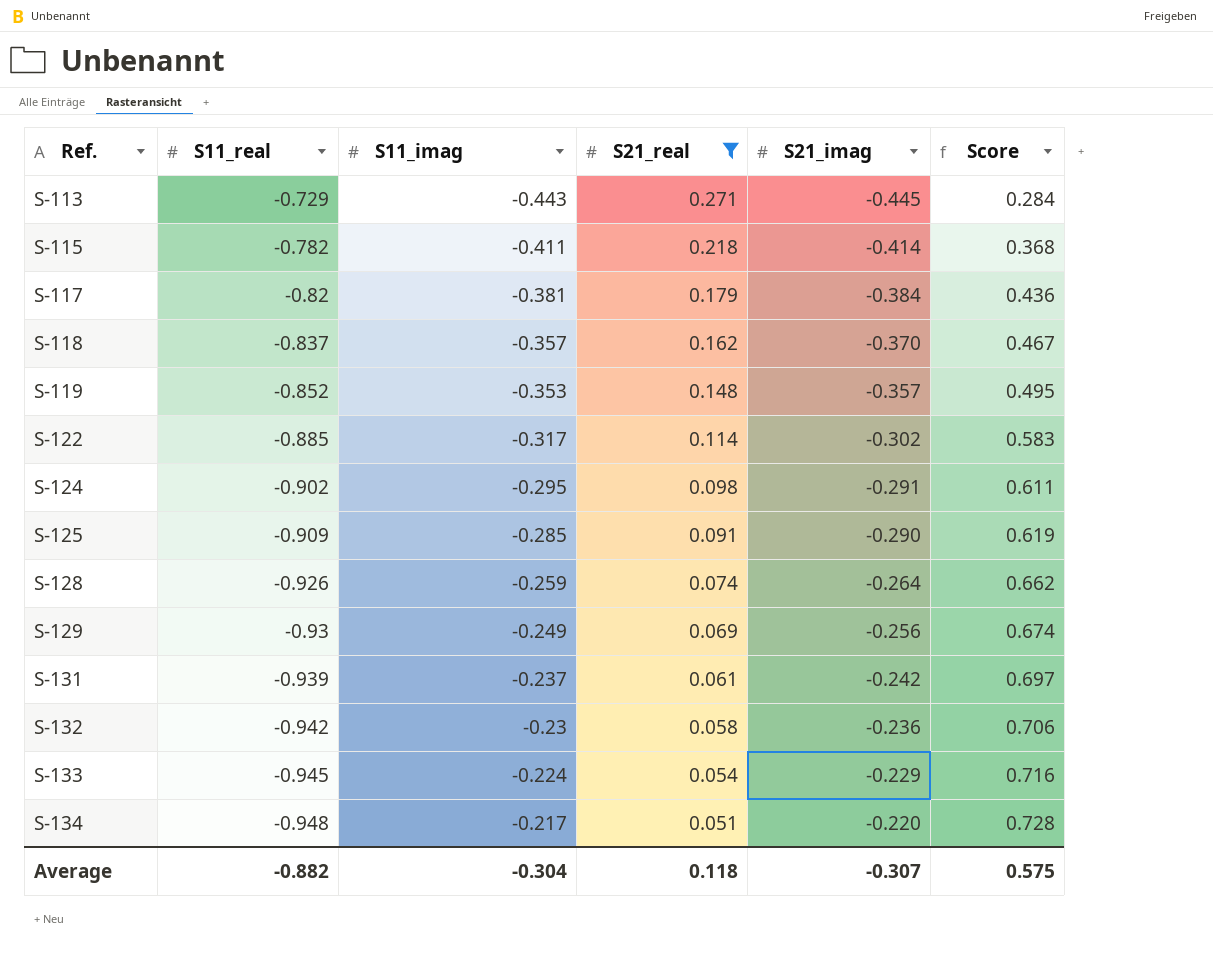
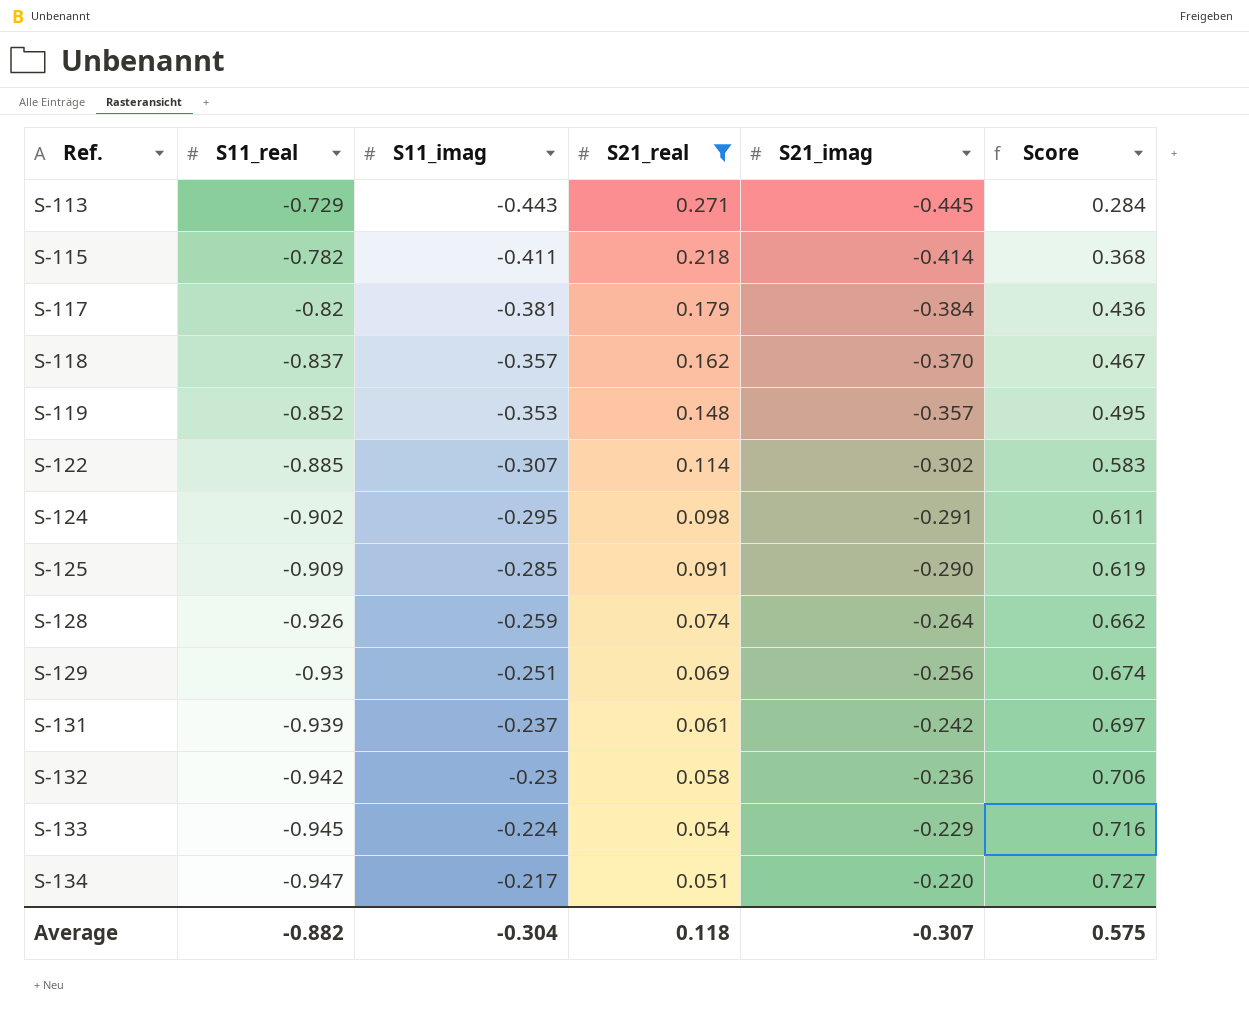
S-122 | S11_imag: -0.317 -> -0.307
S-129 | S11_imag: -0.249 -> -0.251
S-134 | S11_real: -0.948 -> -0.947
S-134 | Score: 0.728 -> 0.727

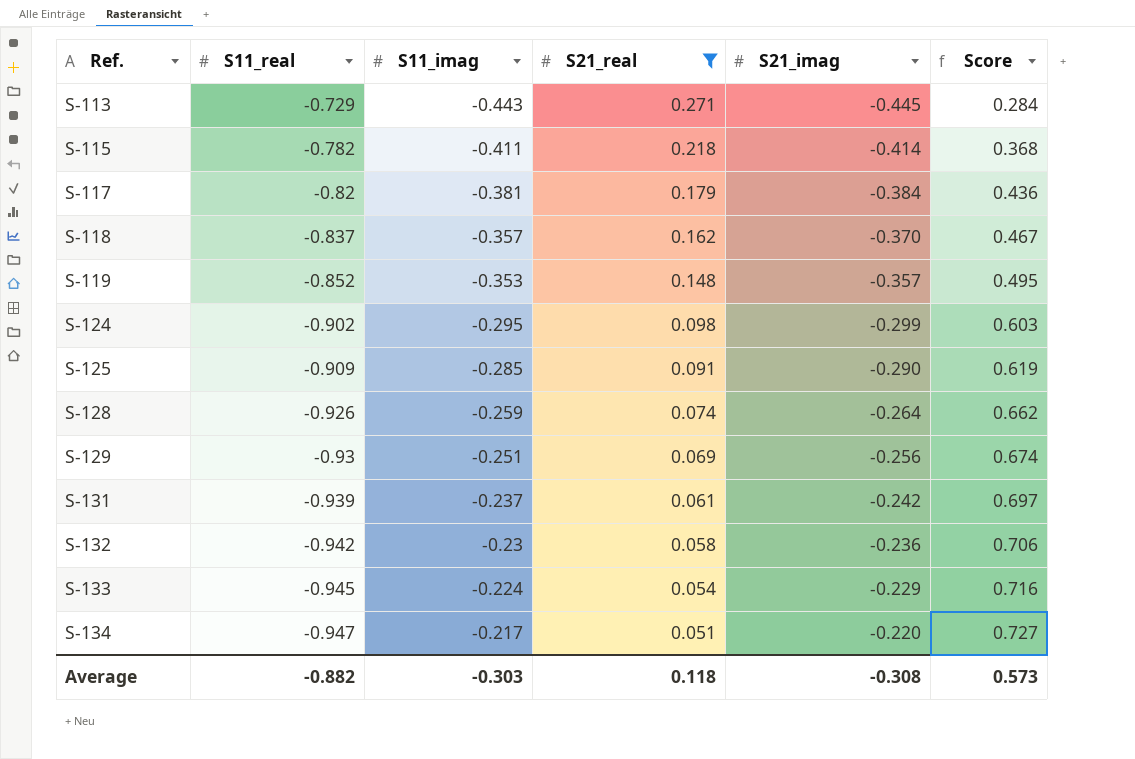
row S-122: -0.885 | -0.307 | 0.114 | -0.302 | 0.583 -> none
S-124 | S21_imag: -0.291 -> -0.299
S-124 | Score: 0.611 -> 0.603
Average | S11_imag: -0.304 -> -0.303
Average | S21_imag: -0.307 -> -0.308
Average | Score: 0.575 -> 0.573

